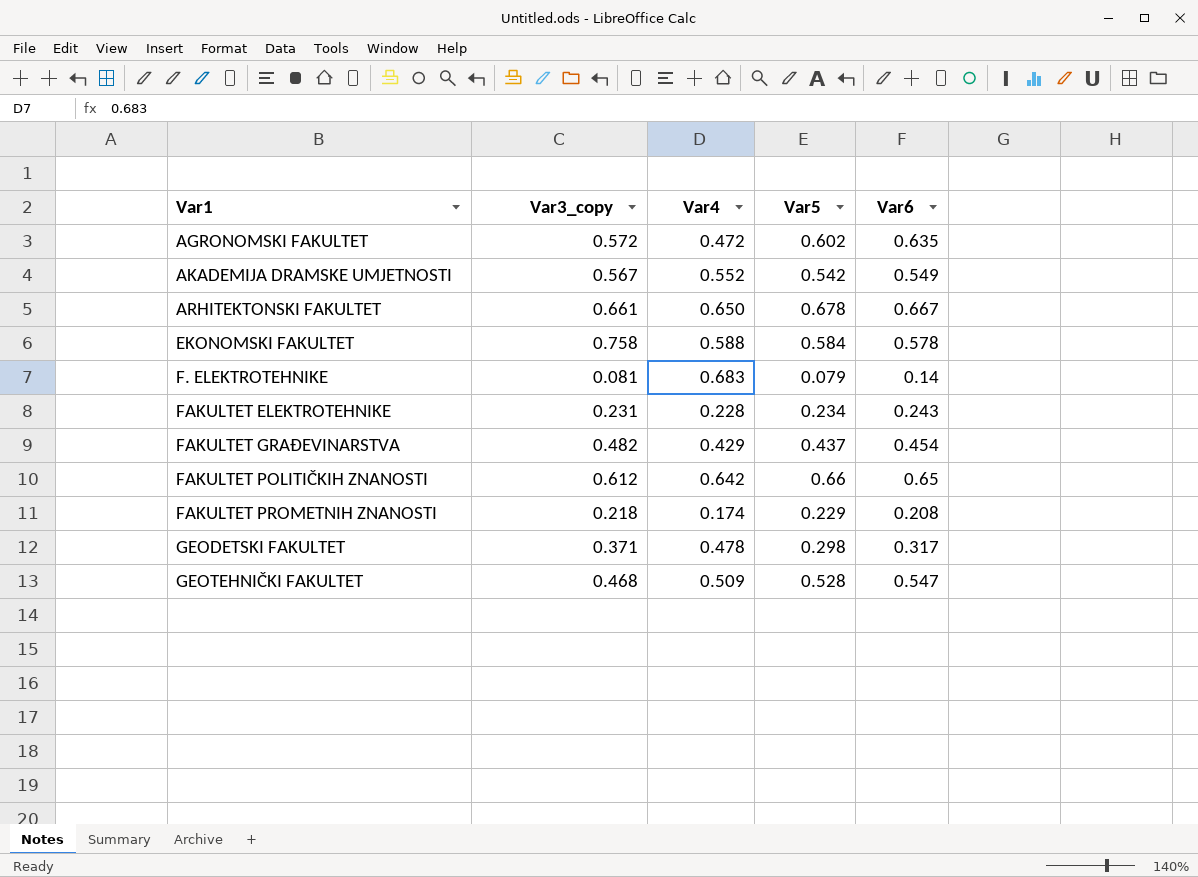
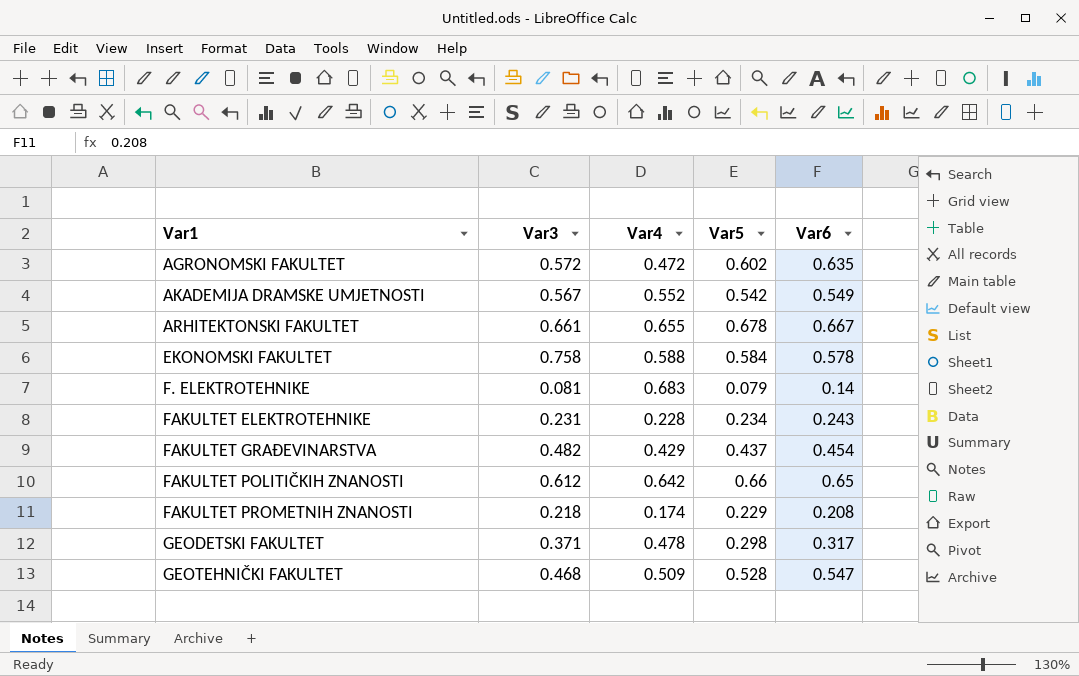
column name: Var3_copy -> Var3
ARHITEKTONSKI FAKULTET | Var4: 0.650 -> 0.655

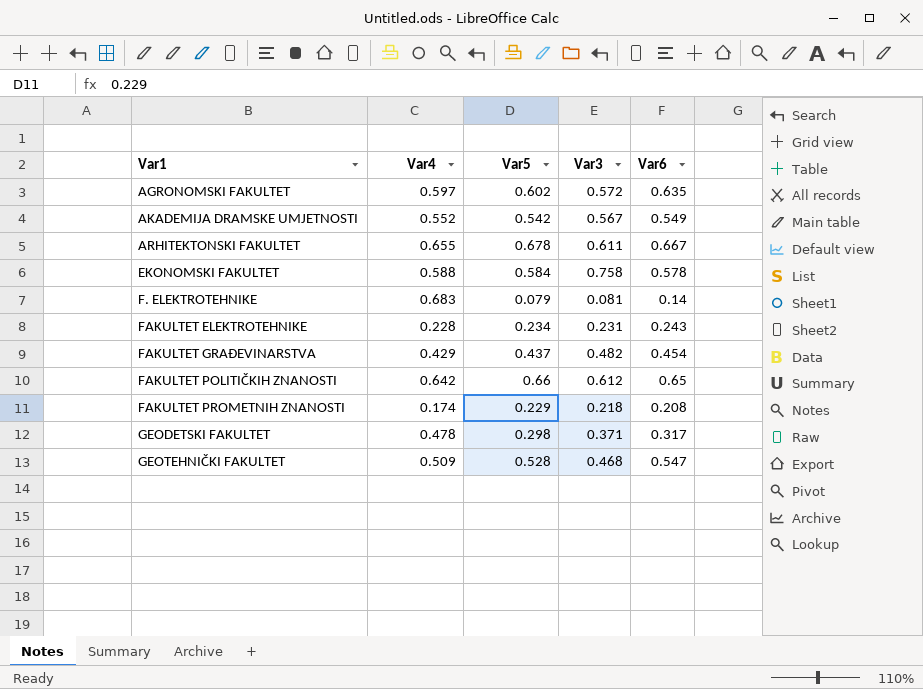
column Var3 | position: 2 -> 4
AGRONOMSKI FAKULTET | Var4: 0.472 -> 0.597
ARHITEKTONSKI FAKULTET | Var3: 0.661 -> 0.611

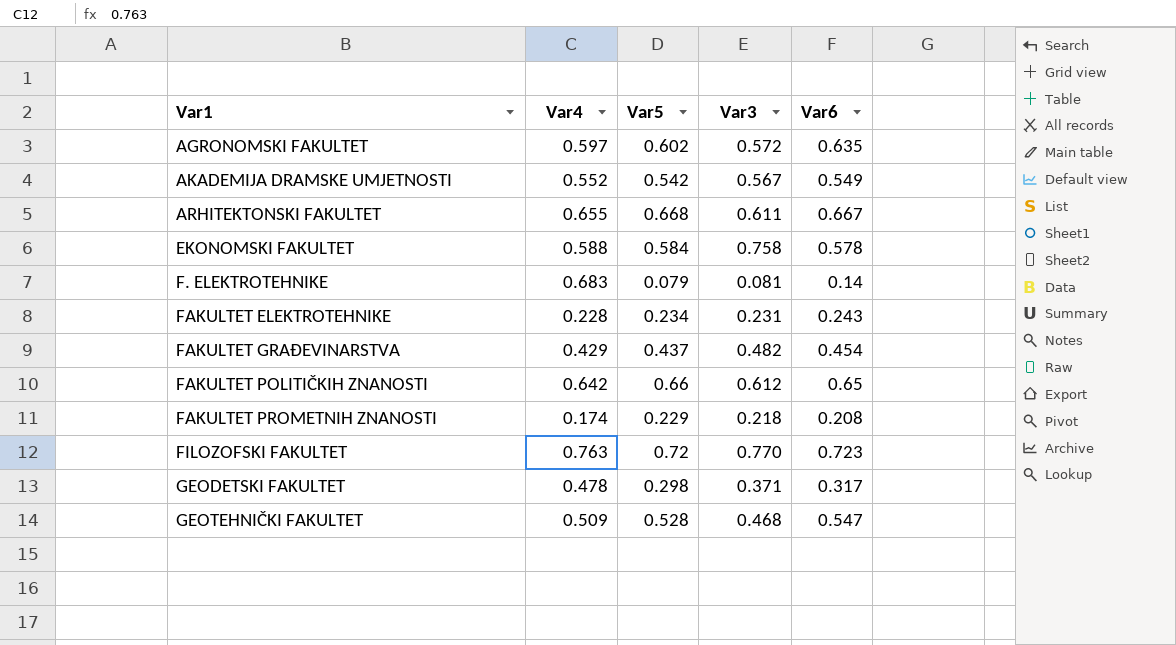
ARHITEKTONSKI FAKULTET | Var5: 0.678 -> 0.668
row FILOZOFSKI FAKULTET: none -> 0.763 | 0.72 | 0.770 | 0.723

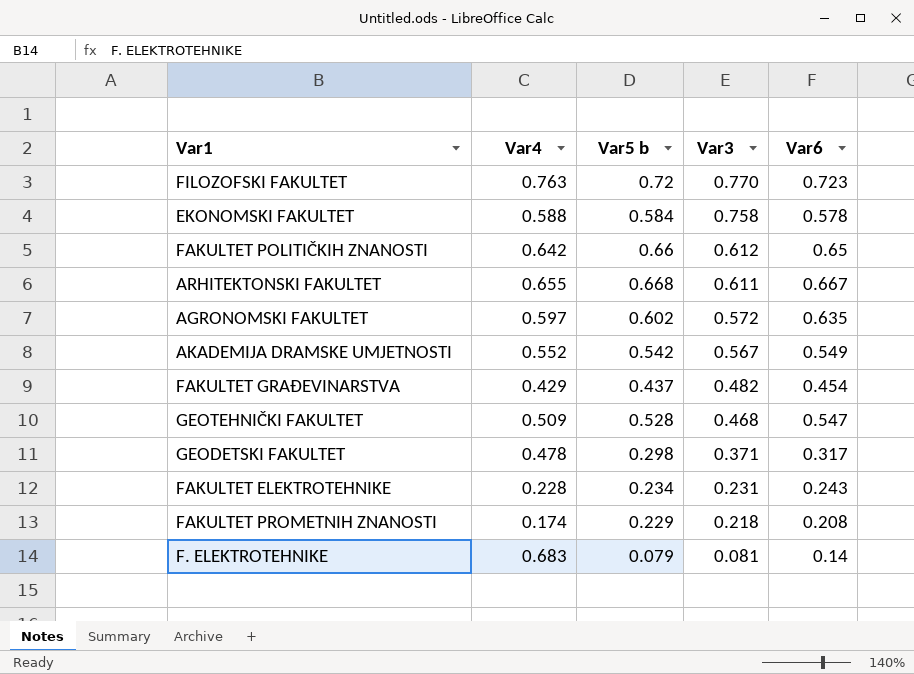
row order: Var1 ascending -> Var3 descending
column name: Var5 -> Var5 b

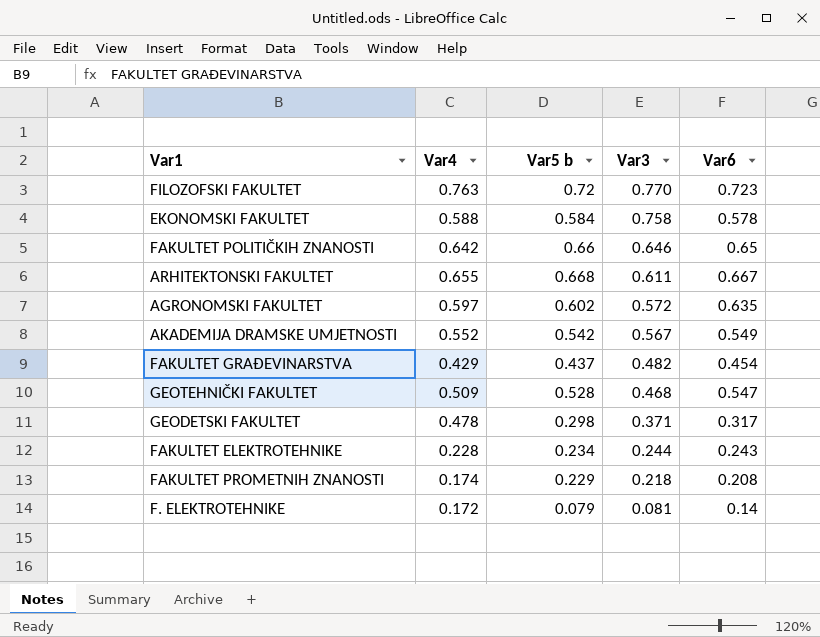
FAKULTET POLITIČKIH ZNANOSTI | Var3: 0.612 -> 0.646
FAKULTET ELEKTROTEHNIKE | Var3: 0.231 -> 0.244
F. ELEKTROTEHNIKE | Var4: 0.683 -> 0.172

